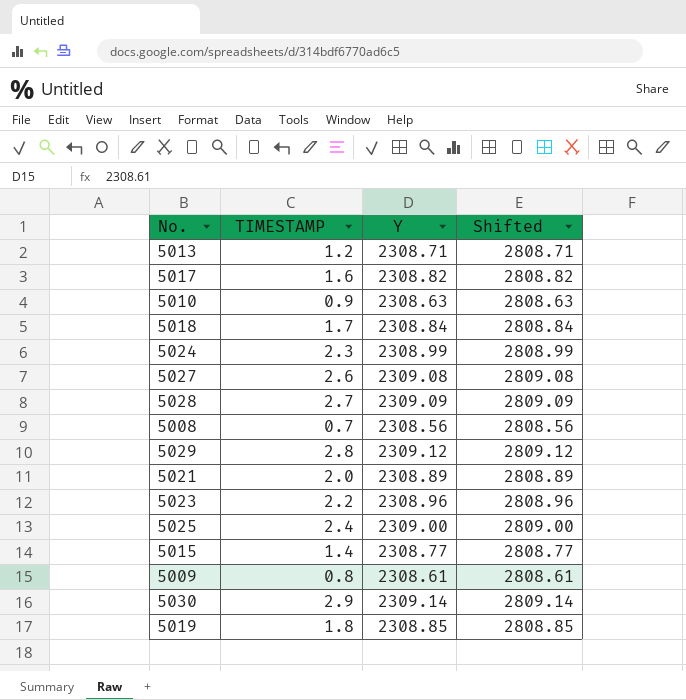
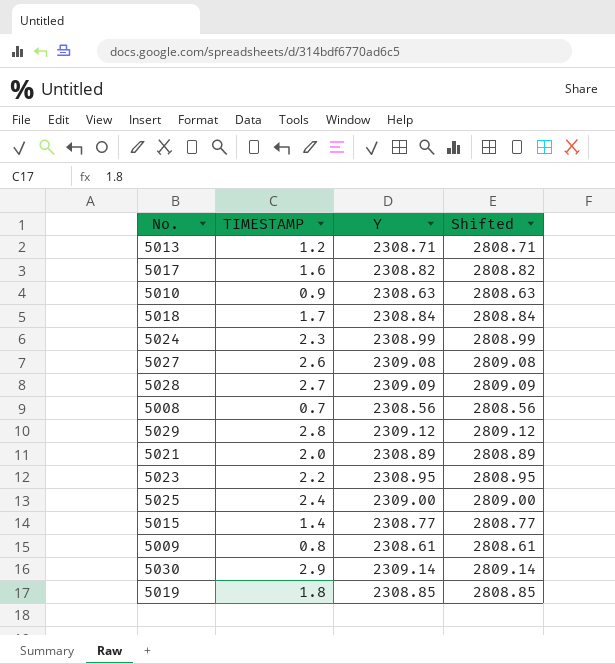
5023 | Y: 2308.96 -> 2308.95
5023 | Shifted: 2808.96 -> 2808.95

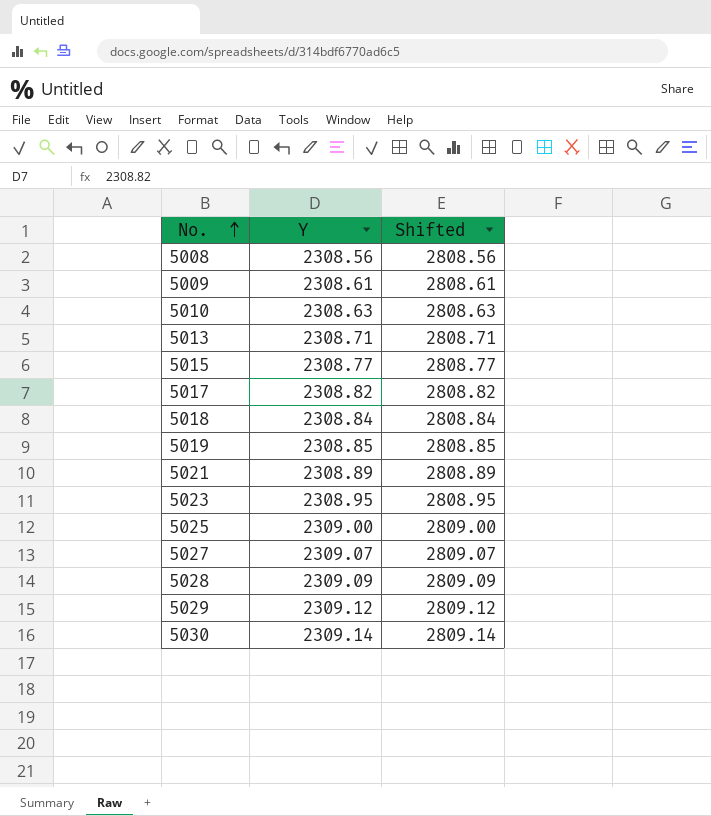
row order: none -> No. ascending
column TIMESTAMP | position: 2 -> none
row 5024: 2.3 | 2308.99 | 2808.99 -> none
5027 | Y: 2309.08 -> 2309.07
5027 | Shifted: 2809.08 -> 2809.07

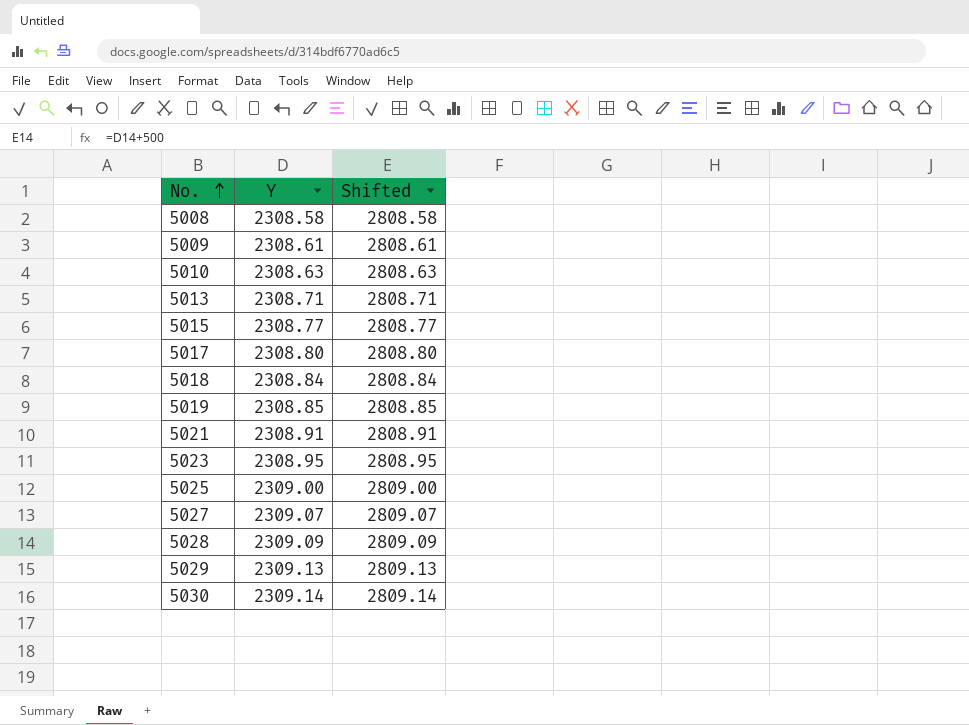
5008 | Y: 2308.56 -> 2308.58
5008 | Shifted: 2808.56 -> 2808.58
5017 | Y: 2308.82 -> 2308.80
5017 | Shifted: 2808.82 -> 2808.80
5021 | Y: 2308.89 -> 2308.91
5021 | Shifted: 2808.89 -> 2808.91
5029 | Y: 2309.12 -> 2309.13
5029 | Shifted: 2809.12 -> 2809.13

